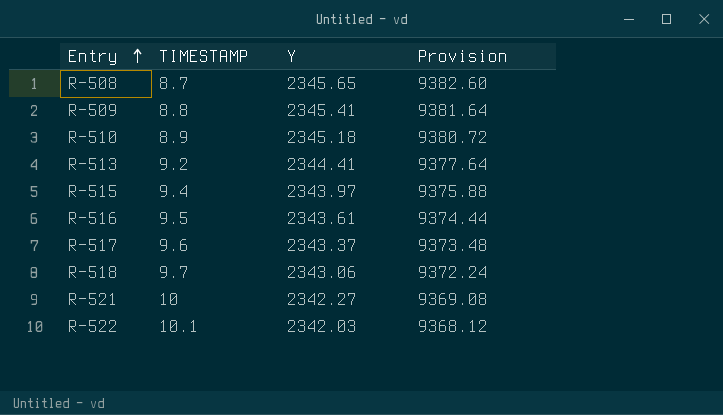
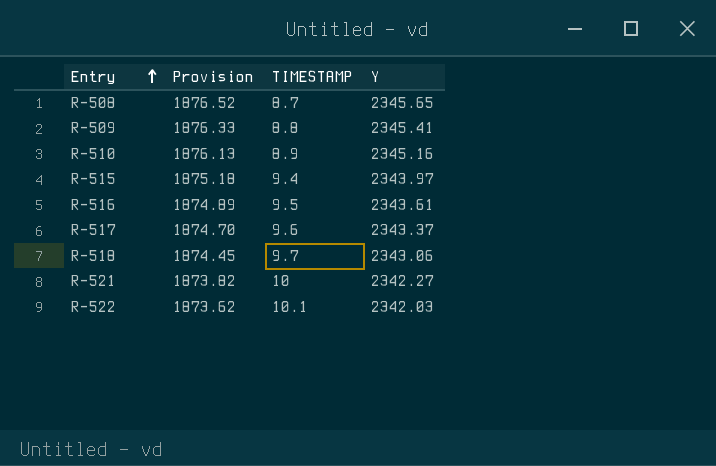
column Provision | formula: [Y] * 4 -> [Y] * 0.8
column Provision | position: 4 -> 2
row R-513: 9.2 | 2344.41 | 9377.64 -> none
R-510 | Y: 2345.18 -> 2345.16

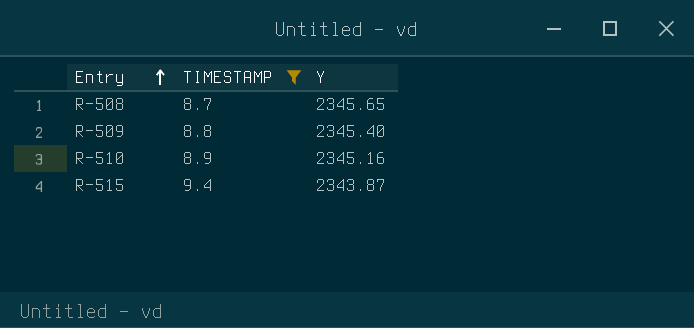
filter: none -> TIMESTAMP <= 9.4
column Provision | formula: [Y] * 0.8 -> none
R-509 | Y: 2345.41 -> 2345.40
R-515 | Y: 2343.97 -> 2343.87

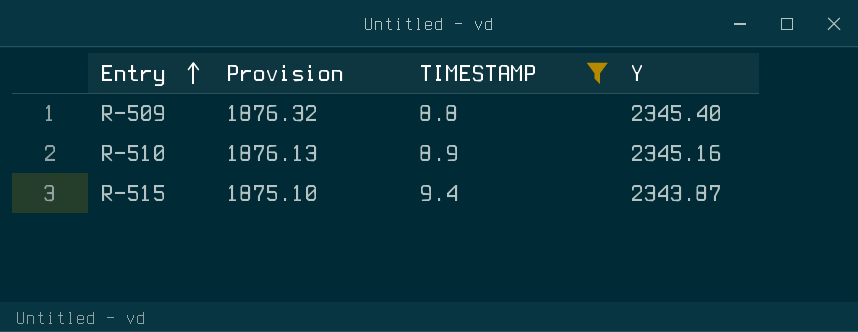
column Provision | formula: none -> [Y] * 0.8
row R-508: 8.7 | 2345.65 -> none

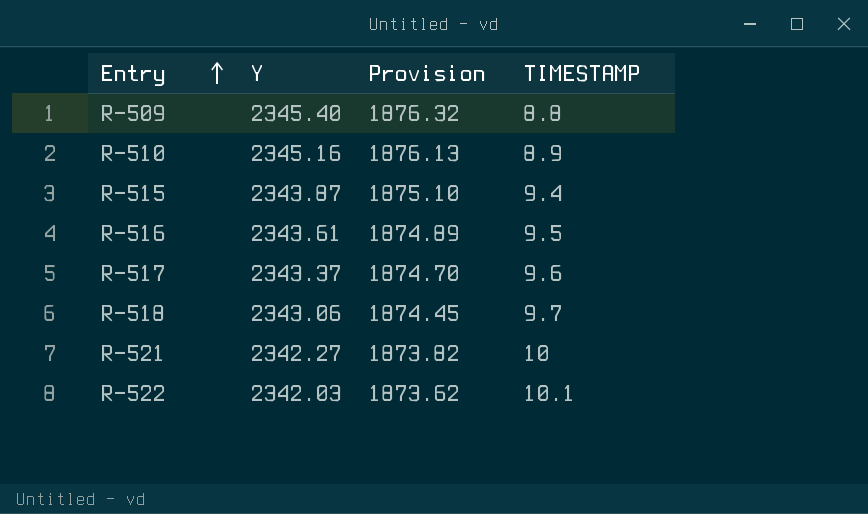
filter: TIMESTAMP <= 9.4 -> none
column Y | position: 4 -> 2

